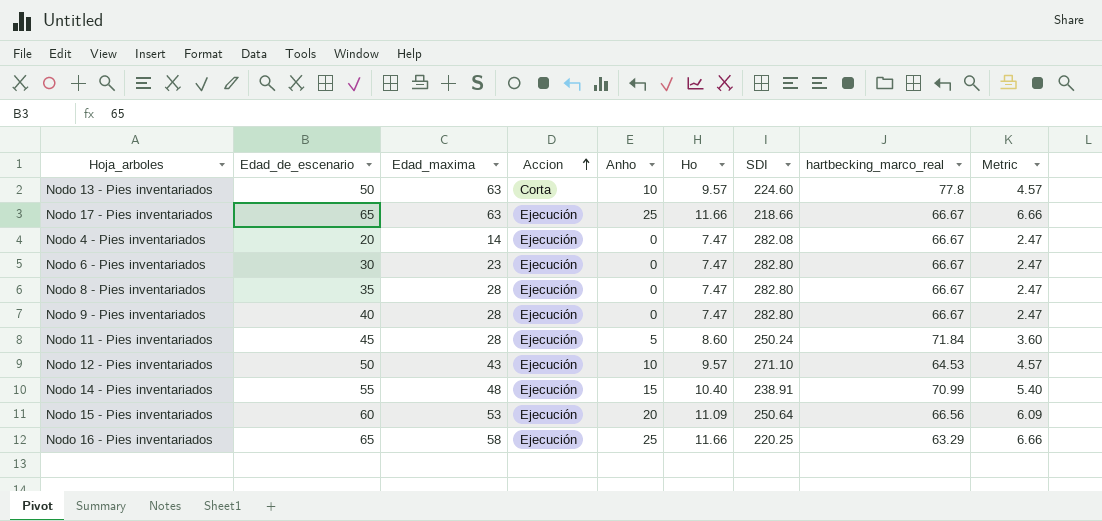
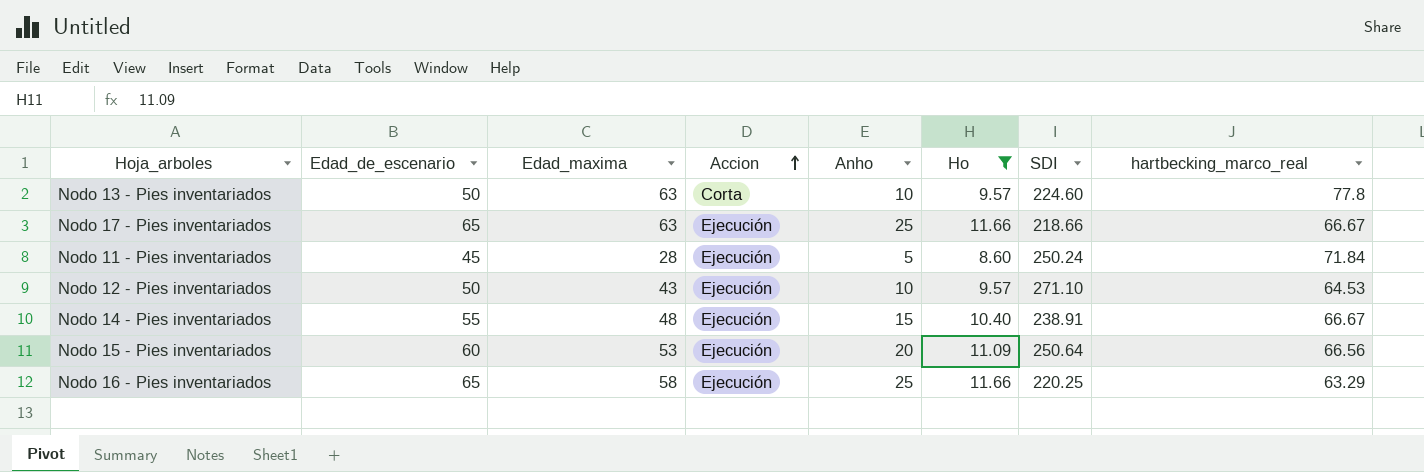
filter: none -> Ho != 7.47
column Metric | formula: [Ho] - 5 -> none
Nodo 14 - Pies inventariados | hartbecking_marco_real: 70.99 -> 66.67

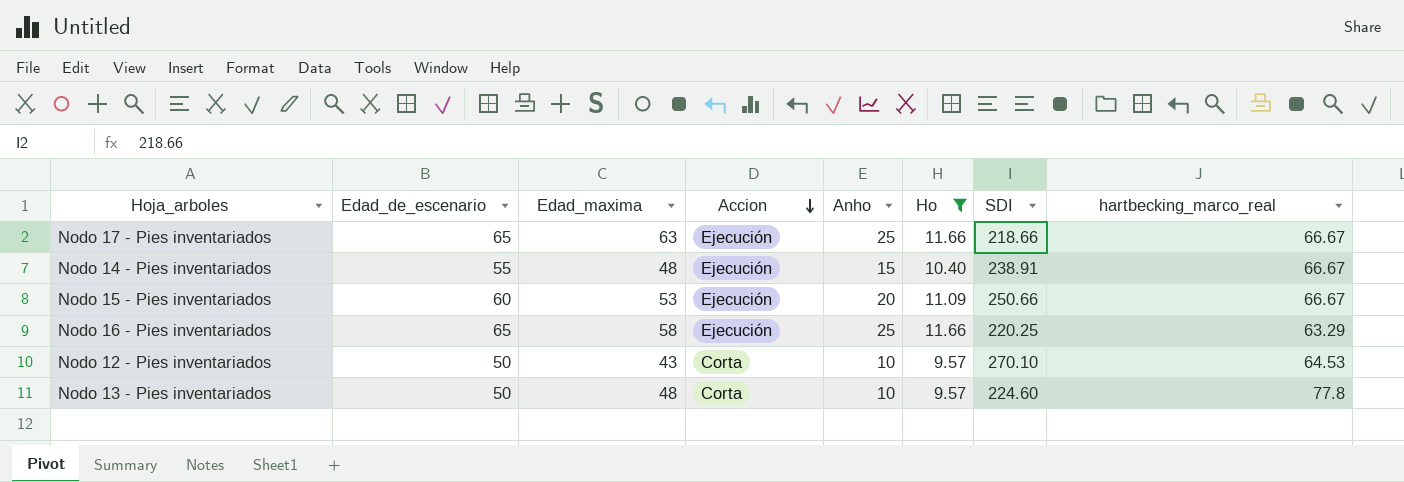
row order: Accion ascending -> Accion descending
row Nodo 11 - Pies inventariados: 45 | 28 | Ejecución | 5 | 8.60 | 250.24 | 71.84 -> none
Nodo 15 - Pies inventariados | SDI: 250.64 -> 250.66
Nodo 15 - Pies inventariados | hartbecking_marco_real: 66.56 -> 66.67
Nodo 12 - Pies inventariados | Accion: Ejecución -> Corta
Nodo 12 - Pies inventariados | SDI: 271.10 -> 270.10
Nodo 13 - Pies inventariados | Edad_maxima: 63 -> 48

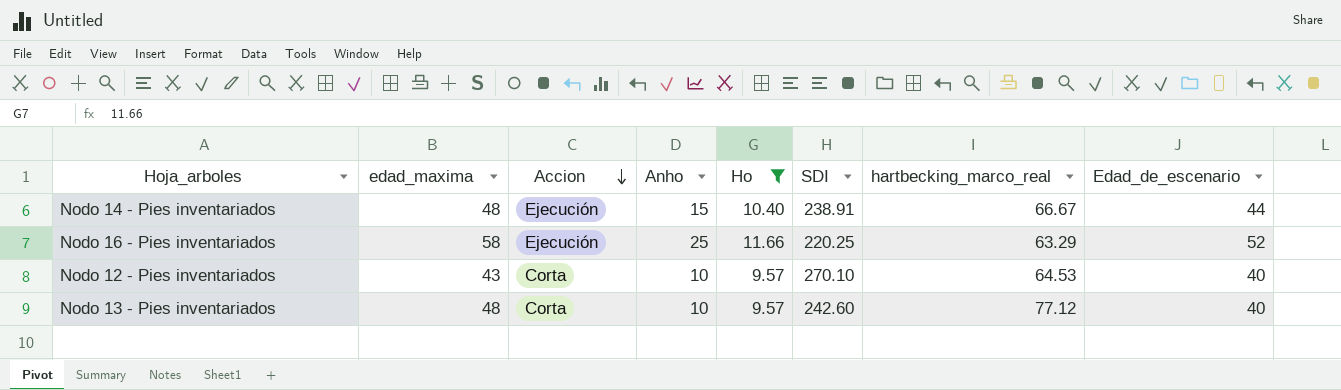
column name: Edad_maxima -> edad_maxima
column Edad_de_escenario | position: 2 -> 8
row Nodo 17 - Pies inventariados: 65 | 63 | Ejecución | 25 | 11.66 | 218.66 | 66.67 -> none
row Nodo 15 - Pies inventariados: 60 | 53 | Ejecución | 20 | 11.09 | 250.66 | 66.67 -> none
Nodo 14 - Pies inventariados | Edad_de_escenario: 55 -> 44
Nodo 16 - Pies inventariados | Edad_de_escenario: 65 -> 52
Nodo 12 - Pies inventariados | Edad_de_escenario: 50 -> 40
Nodo 13 - Pies inventariados | SDI: 224.60 -> 242.60
Nodo 13 - Pies inventariados | hartbecking_marco_real: 77.8 -> 77.12
Nodo 13 - Pies inventariados | Edad_de_escenario: 50 -> 40

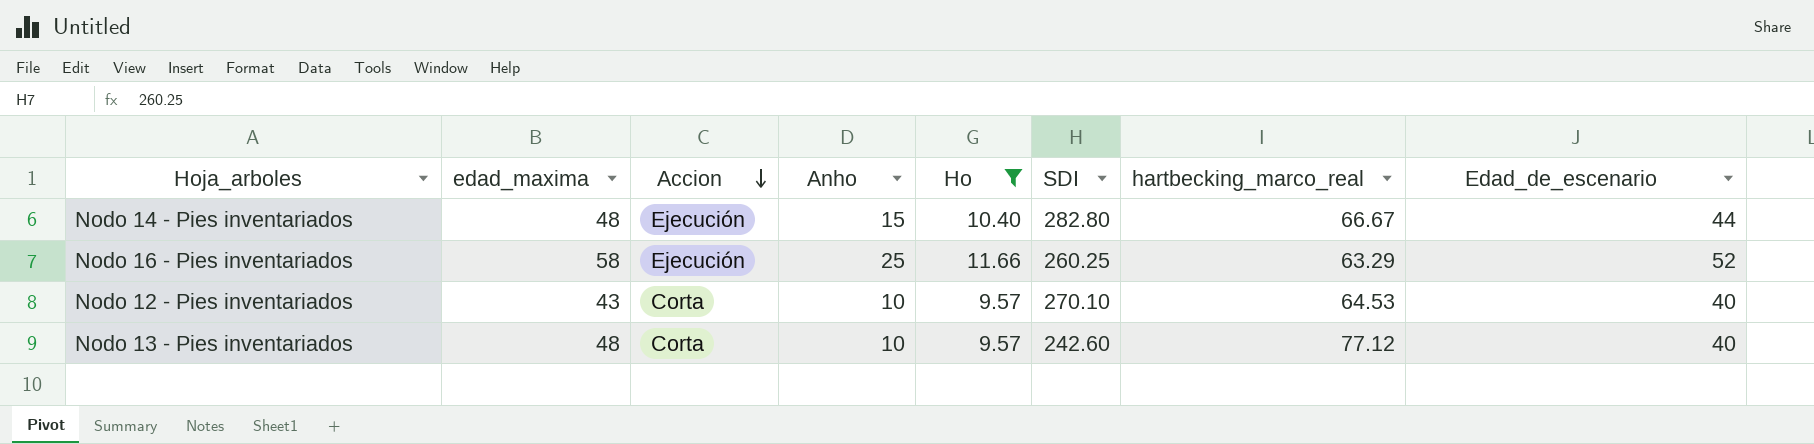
Nodo 14 - Pies inventariados | SDI: 238.91 -> 282.80
Nodo 16 - Pies inventariados | SDI: 220.25 -> 260.25

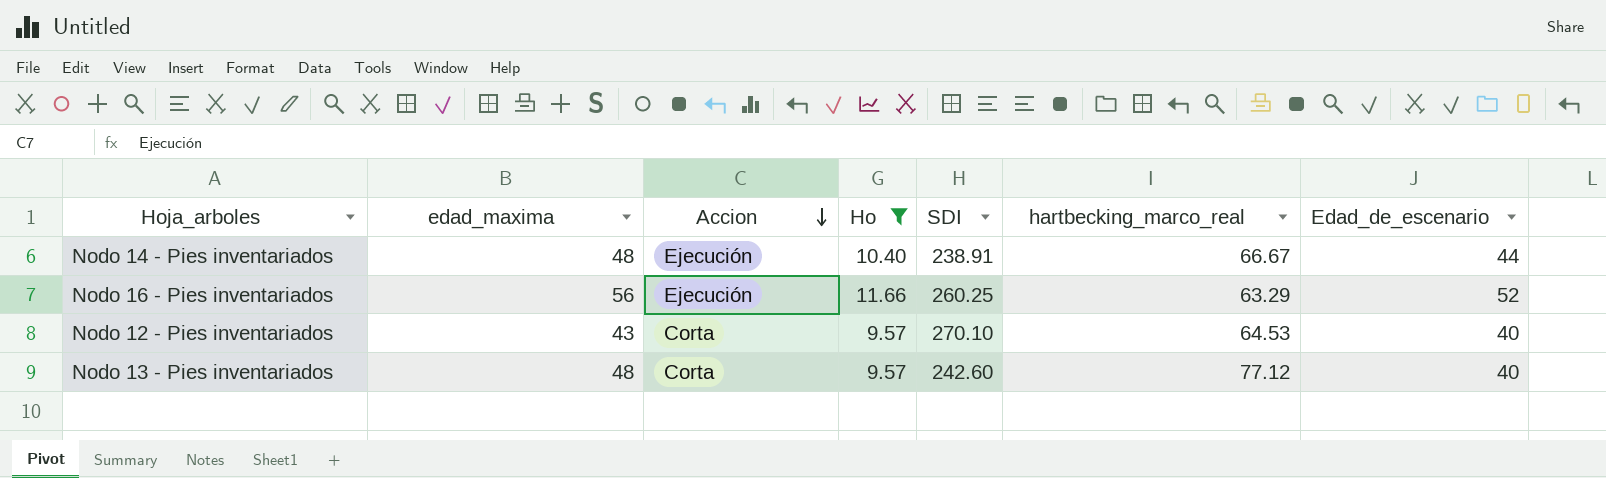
column Anho | position: 4 -> none
Nodo 14 - Pies inventariados | SDI: 282.80 -> 238.91
Nodo 16 - Pies inventariados | edad_maxima: 58 -> 56

